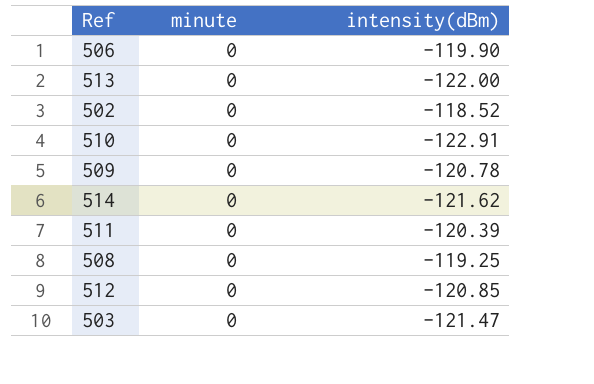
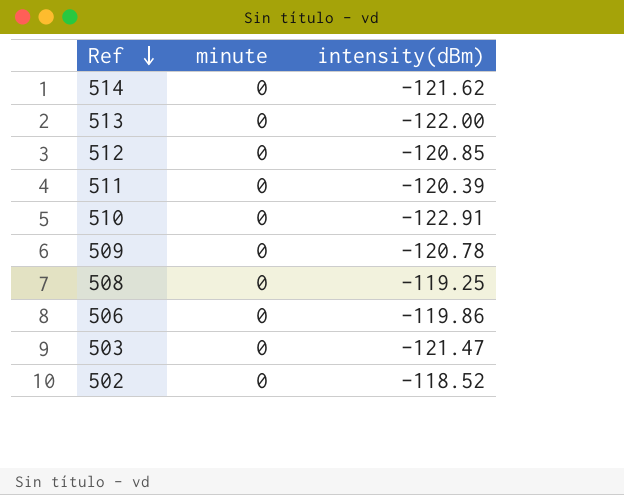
row order: none -> Ref descending
506 | intensity(dBm): -119.90 -> -119.86

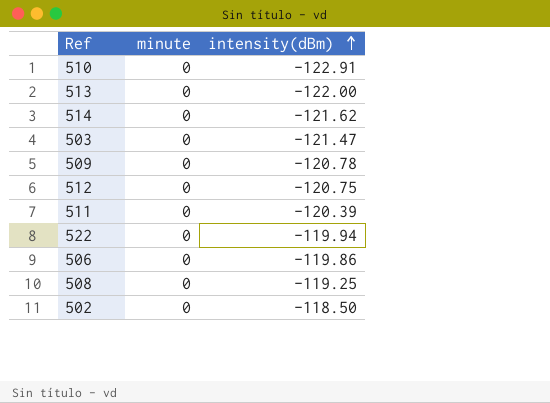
row order: Ref descending -> intensity(dBm) ascending
512 | intensity(dBm): -120.85 -> -120.75
row 522: none -> 0 | -119.94
502 | intensity(dBm): -118.52 -> -118.50

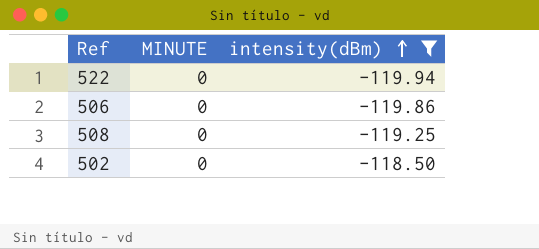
filter: none -> intensity(dBm) >= -119.94
column name: minute -> MINUTE

